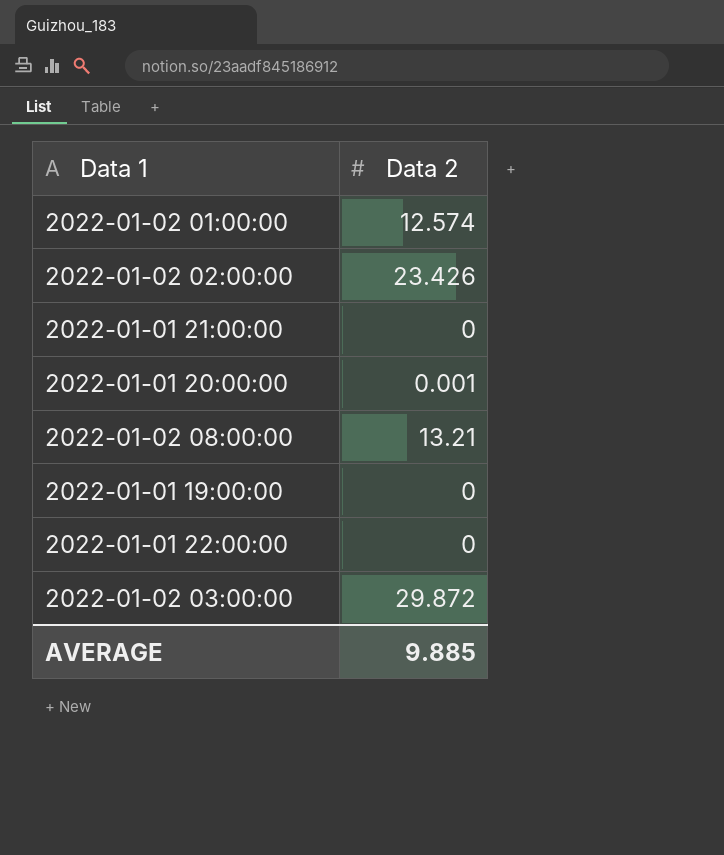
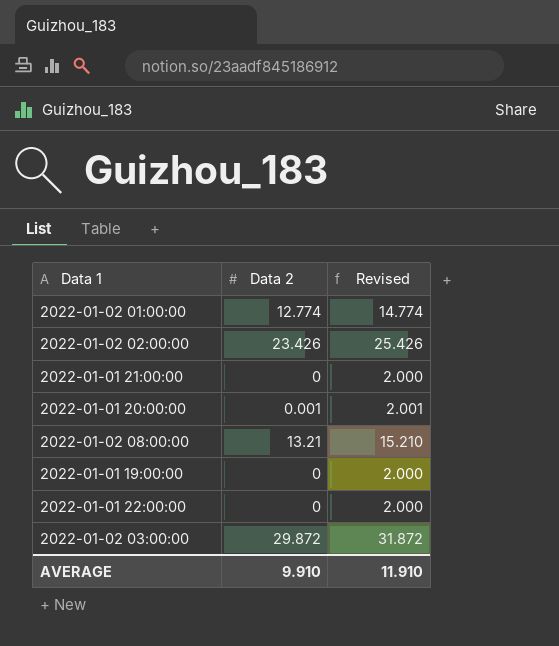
column Revised | formula: none -> [Data 2] + 2
2022-01-02 01:00:00 | Data 2: 12.574 -> 12.774
AVERAGE | Data 2: 9.885 -> 9.910

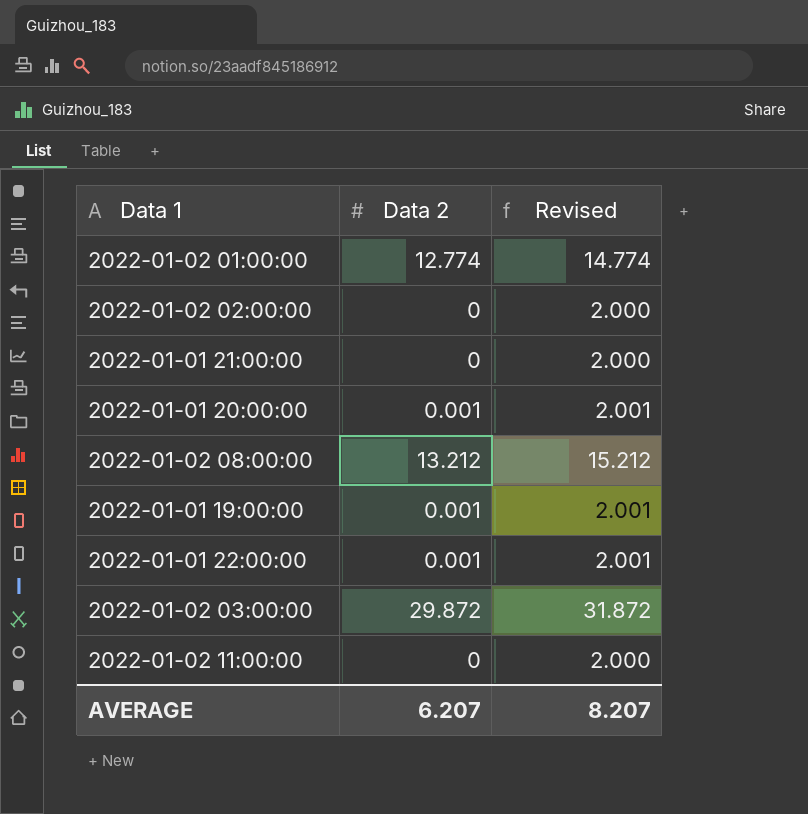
2022-01-02 02:00:00 | Data 2: 23.426 -> 0
2022-01-02 02:00:00 | Revised: 25.426 -> 2.000
2022-01-02 08:00:00 | Data 2: 13.21 -> 13.212
2022-01-02 08:00:00 | Revised: 15.210 -> 15.212
2022-01-01 19:00:00 | Data 2: 0 -> 0.001
2022-01-01 19:00:00 | Revised: 2.000 -> 2.001
2022-01-01 22:00:00 | Data 2: 0 -> 0.001
2022-01-01 22:00:00 | Revised: 2.000 -> 2.001
row 2022-01-02 11:00:00: none -> 0 | 2.000
AVERAGE | Data 2: 9.910 -> 6.207
AVERAGE | Revised: 11.910 -> 8.207

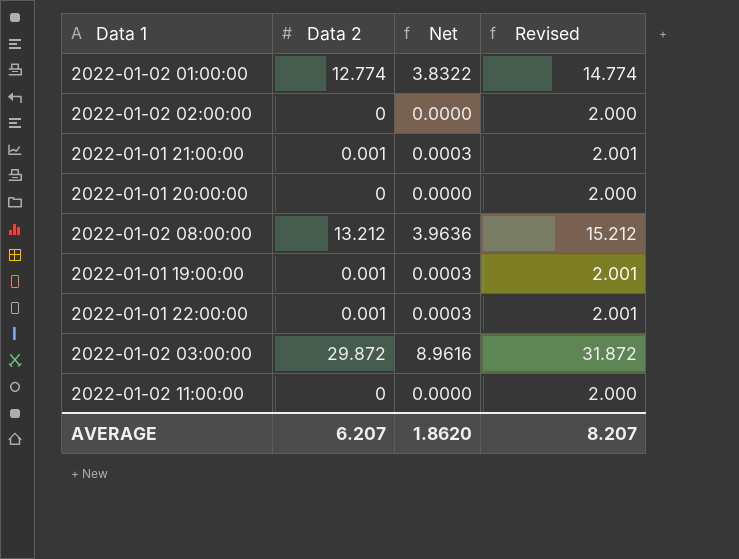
column Net | formula: none -> [Data 2] * 0.3
2022-01-01 21:00:00 | Data 2: 0 -> 0.001
2022-01-01 21:00:00 | Revised: 2.000 -> 2.001
2022-01-01 20:00:00 | Data 2: 0.001 -> 0
2022-01-01 20:00:00 | Revised: 2.001 -> 2.000

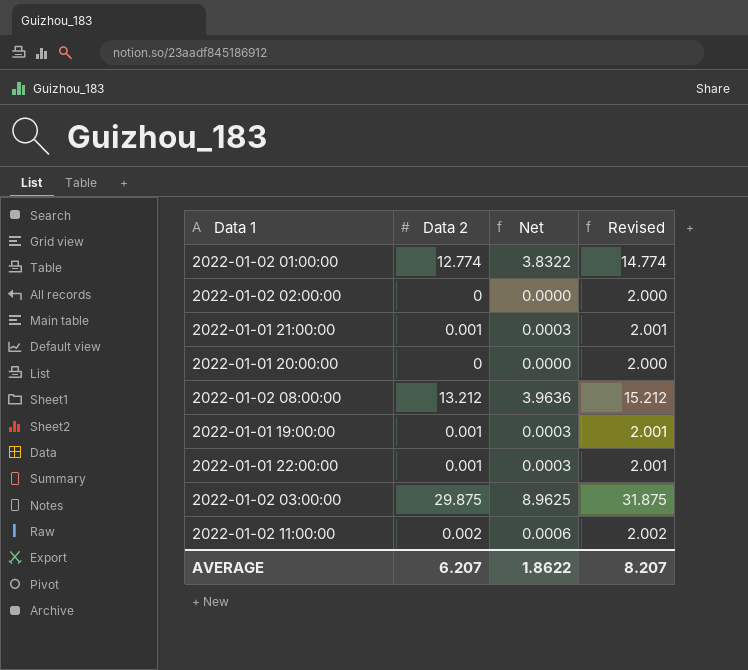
2022-01-02 03:00:00 | Data 2: 29.872 -> 29.875
2022-01-02 03:00:00 | Net: 8.9616 -> 8.9625
2022-01-02 03:00:00 | Revised: 31.872 -> 31.875
2022-01-02 11:00:00 | Data 2: 0 -> 0.002
2022-01-02 11:00:00 | Net: 0.0000 -> 0.0006
2022-01-02 11:00:00 | Revised: 2.000 -> 2.002
AVERAGE | Net: 1.8620 -> 1.8622

